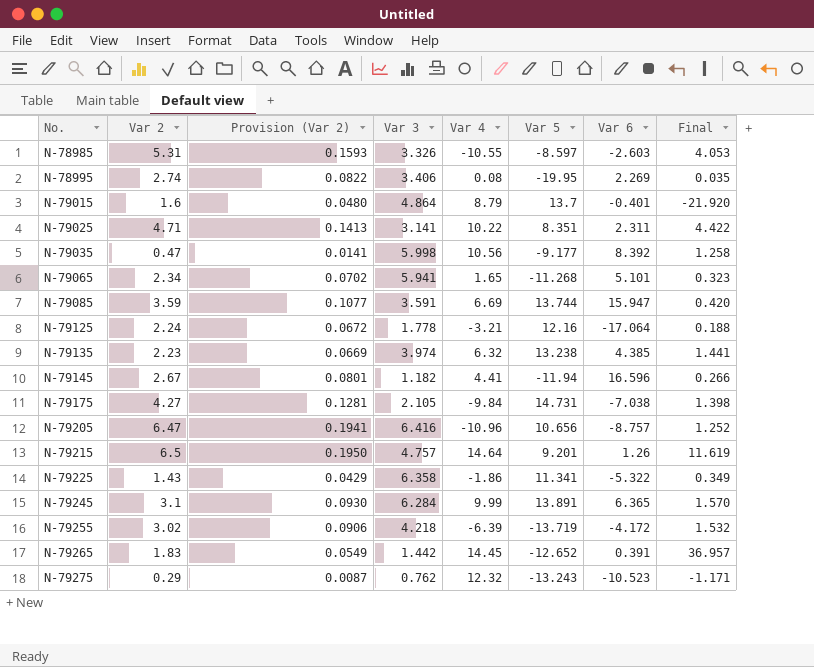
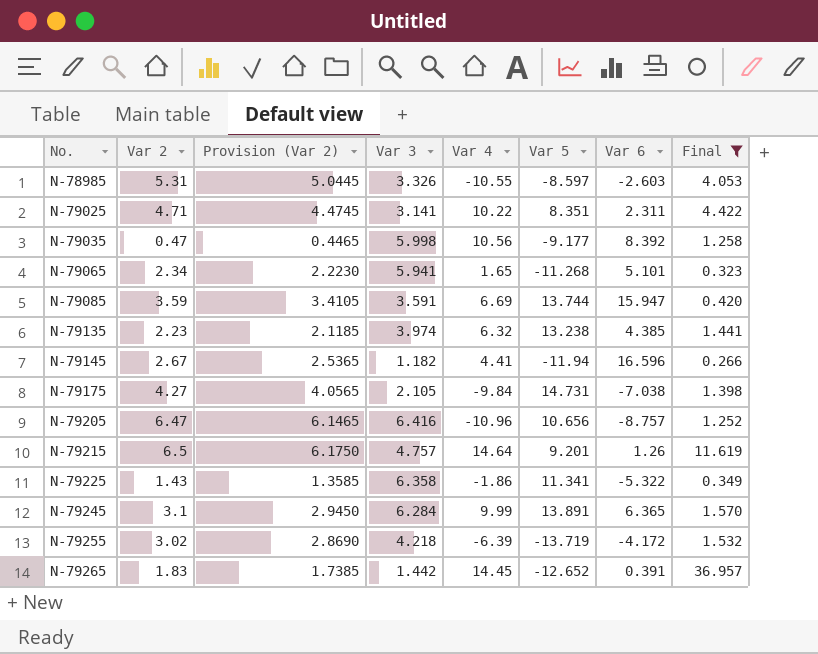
filter: none -> Final >= 0.266
column Provision (Var 2) | formula: [Var 2] * 0.03 -> [Var 2] * 0.95

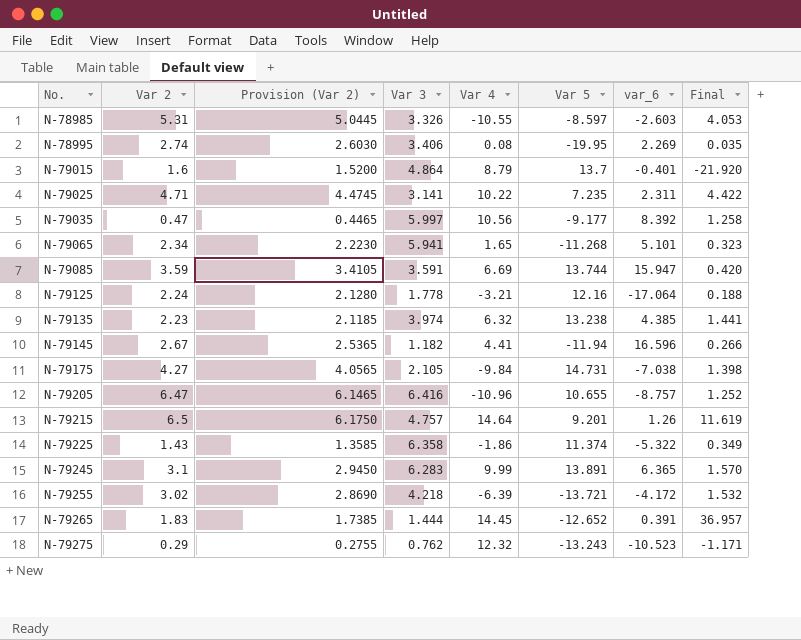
filter: Final >= 0.266 -> none
column name: Var 6 -> var_6
N-79025 | Var 5: 8.351 -> 7.235
N-79035 | Var 3: 5.998 -> 5.997
N-79205 | Var 5: 10.656 -> 10.655
N-79225 | Var 5: 11.341 -> 11.374
N-79245 | Var 3: 6.284 -> 6.283
N-79255 | Var 5: -13.719 -> -13.721
N-79265 | Var 3: 1.442 -> 1.444

